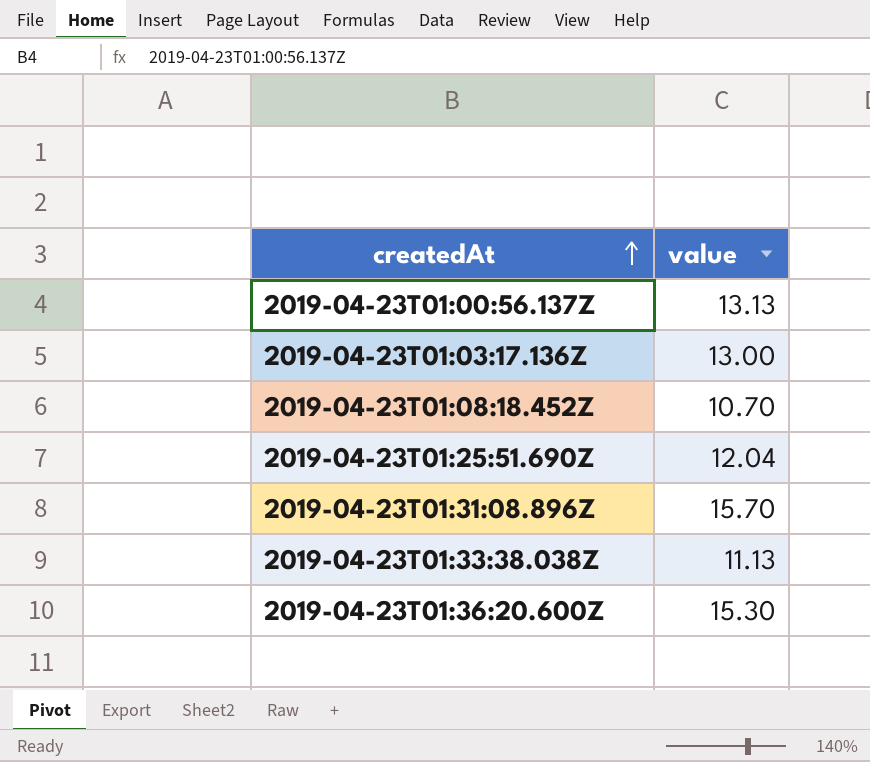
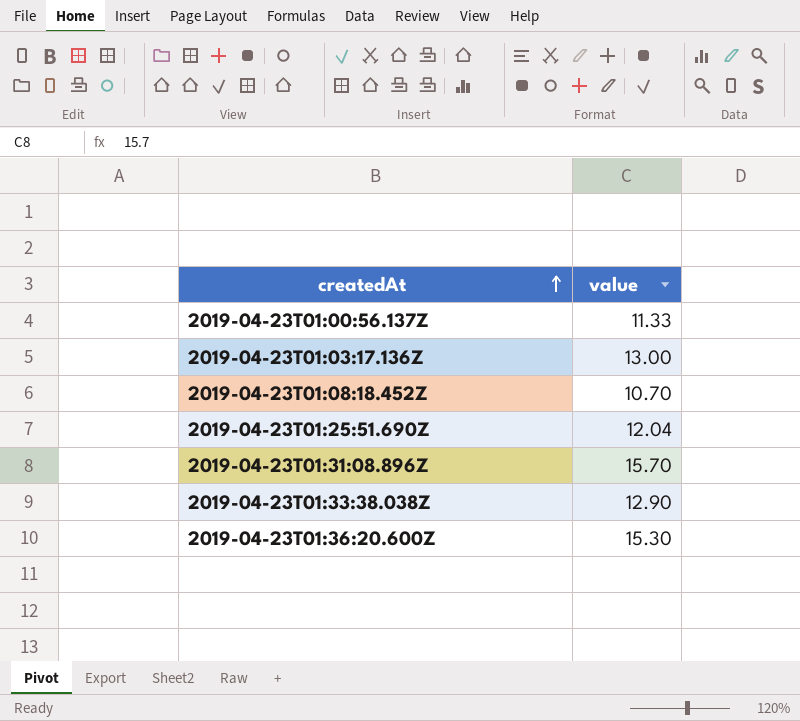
2019-04-23T01:00:56.137Z | value: 13.13 -> 11.33
2019-04-23T01:33:38.038Z | value: 11.13 -> 12.90

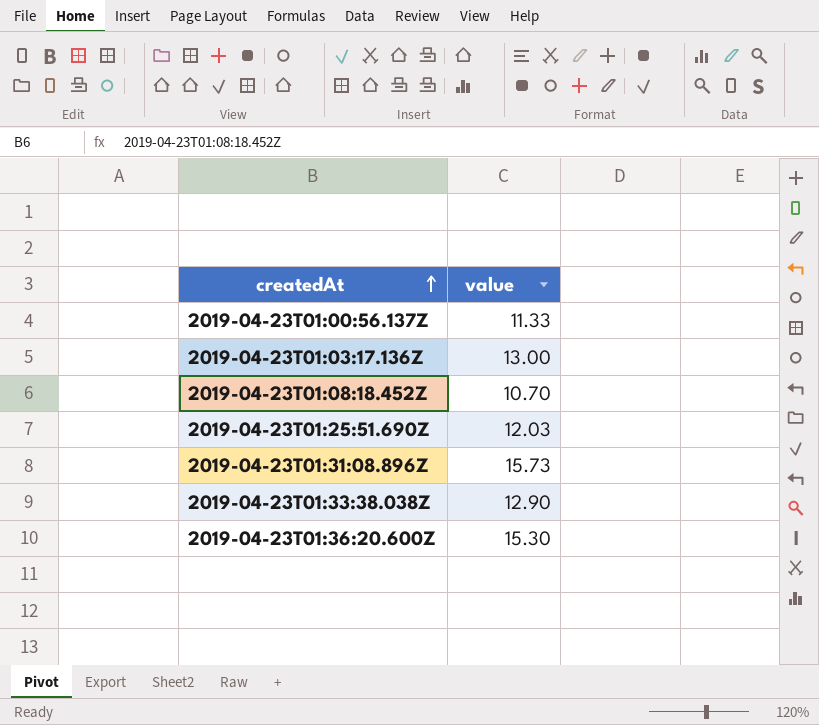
2019-04-23T01:25:51.690Z | value: 12.04 -> 12.03
2019-04-23T01:31:08.896Z | value: 15.70 -> 15.73

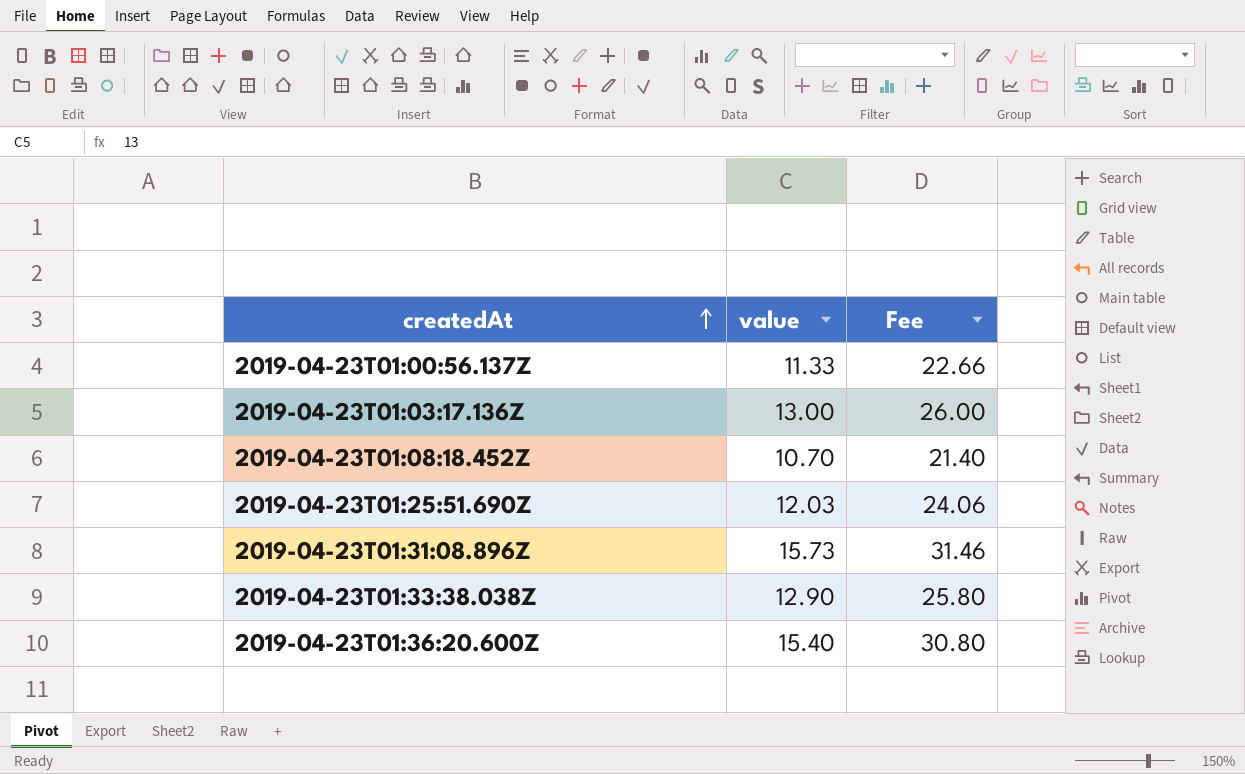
column Fee | formula: none -> [value] * 2
2019-04-23T01:36:20.600Z | value: 15.30 -> 15.40

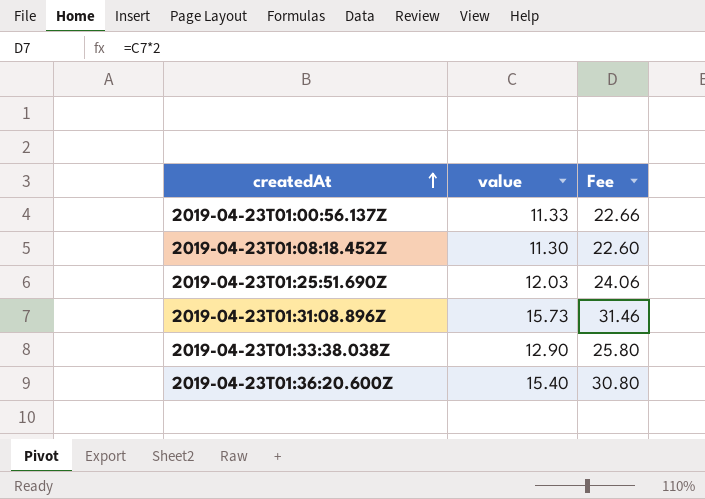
row 2019-04-23T01:03:17.136Z: 13.00 | 26.00 -> none
2019-04-23T01:08:18.452Z | value: 10.70 -> 11.30
2019-04-23T01:08:18.452Z | Fee: 21.40 -> 22.60

